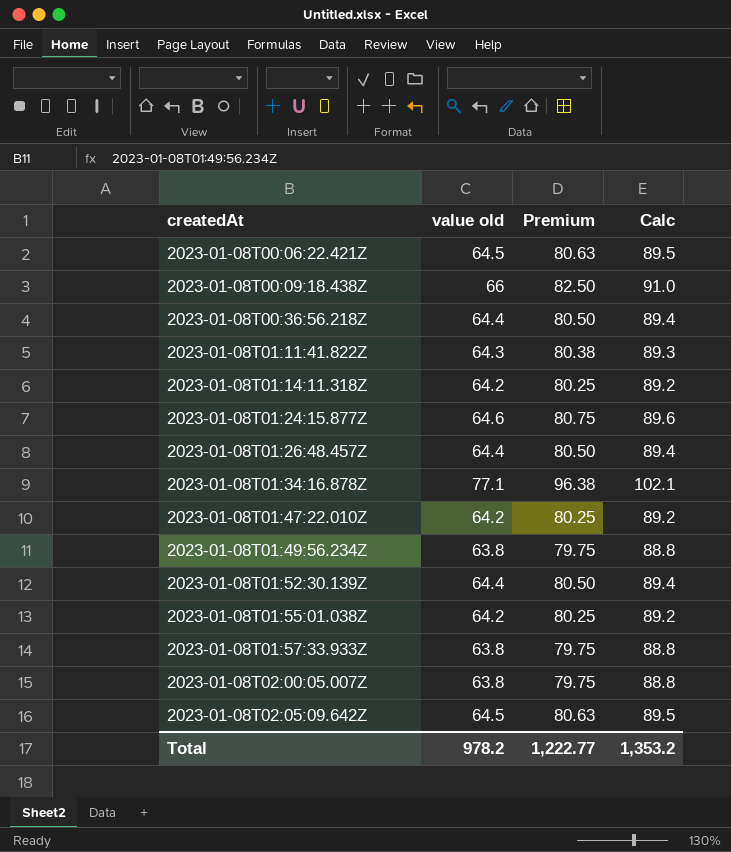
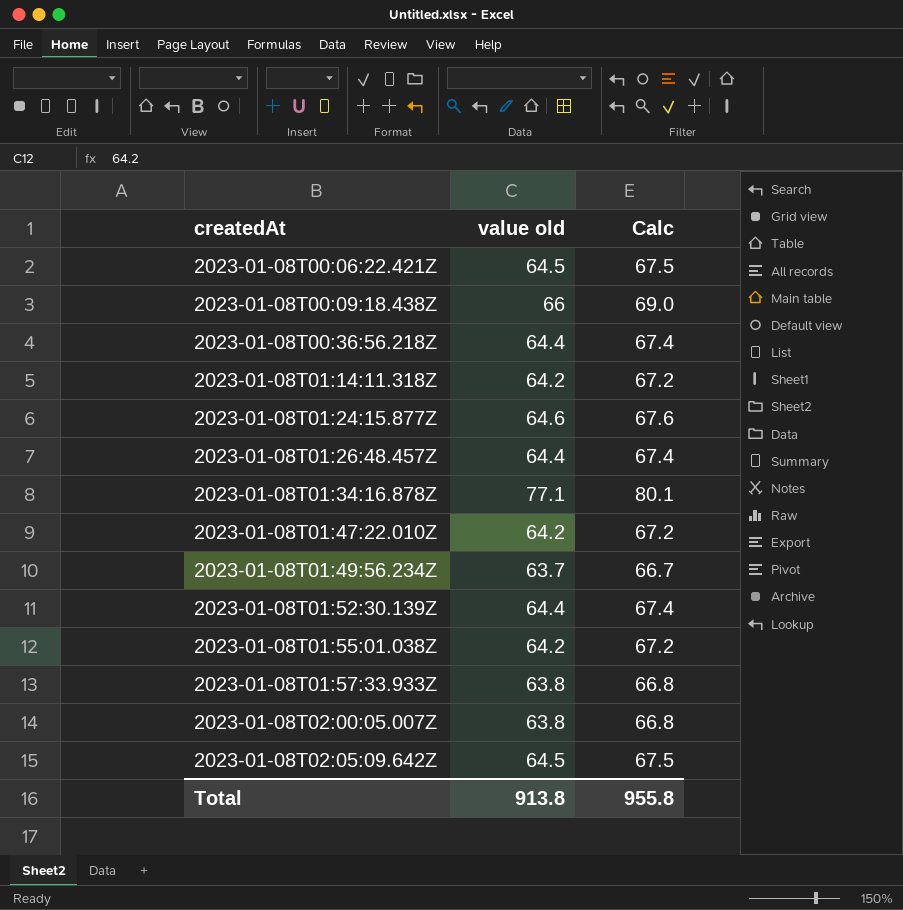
column Premium | formula: [value old] * 1.25 -> none
column Calc | formula: [value old] + 25 -> [value old] + 3
row 2023-01-08T01:11:41.822Z: 64.3 | 80.38 | 89.3 -> none
2023-01-08T01:49:56.234Z | value old: 63.8 -> 63.7
Total | value old: 978.2 -> 913.8
Total | Calc: 1,353.2 -> 955.8

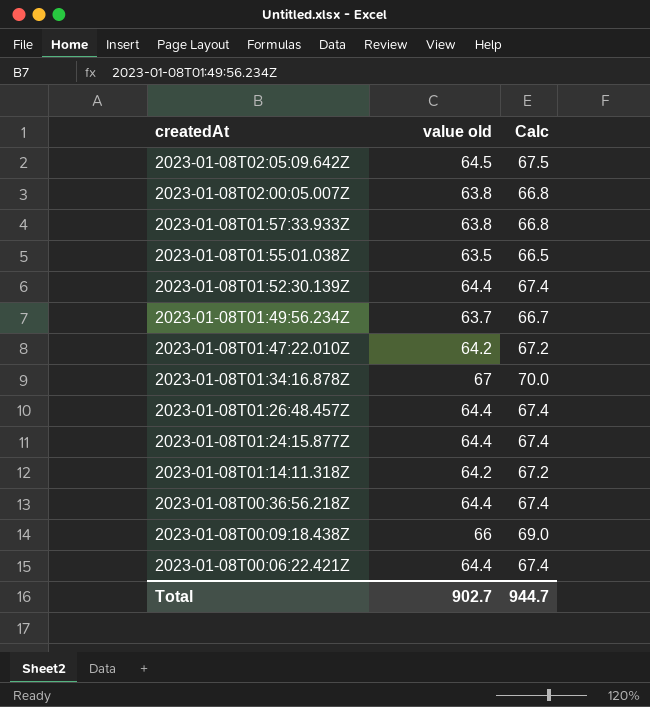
row order: createdAt ascending -> createdAt descending
2023-01-08T01:55:01.038Z | value old: 64.2 -> 63.5
2023-01-08T01:55:01.038Z | Calc: 67.2 -> 66.5
2023-01-08T01:34:16.878Z | value old: 77.1 -> 67
2023-01-08T01:34:16.878Z | Calc: 80.1 -> 70.0
2023-01-08T01:24:15.877Z | value old: 64.6 -> 64.4
2023-01-08T01:24:15.877Z | Calc: 67.6 -> 67.4
2023-01-08T00:06:22.421Z | value old: 64.5 -> 64.4
2023-01-08T00:06:22.421Z | Calc: 67.5 -> 67.4
Total | value old: 913.8 -> 902.7
Total | Calc: 955.8 -> 944.7

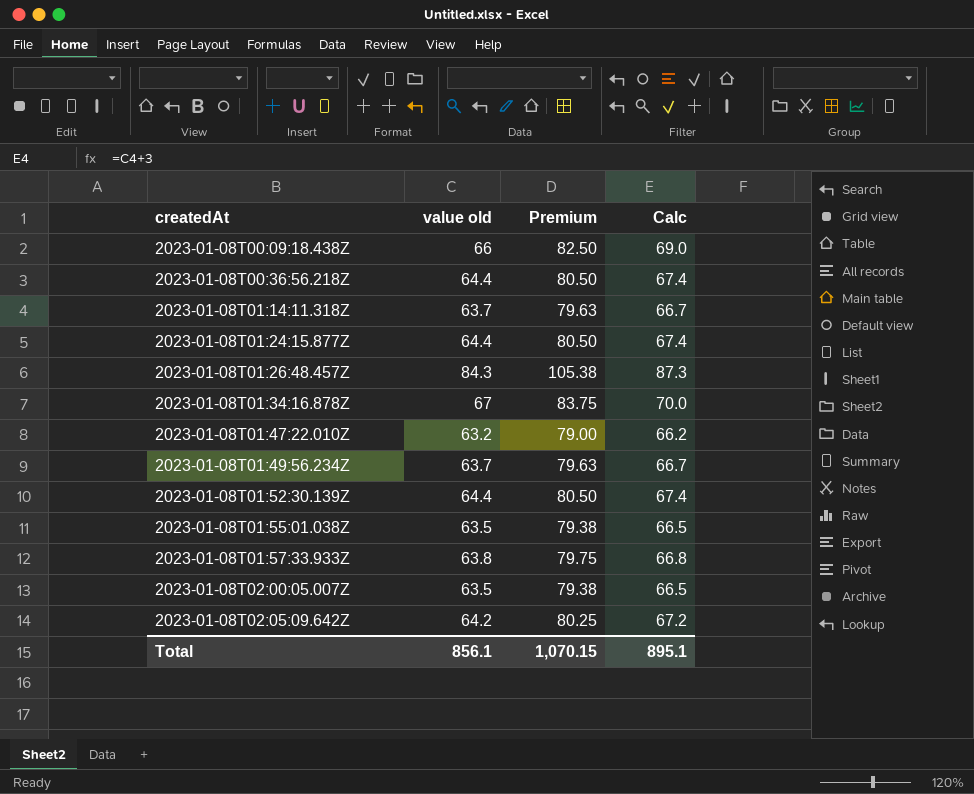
row order: createdAt descending -> createdAt ascending
column Premium | formula: none -> [value old] * 1.25
row 2023-01-08T00:06:22.421Z: 64.4 | 67.4 -> none
2023-01-08T01:14:11.318Z | value old: 64.2 -> 63.7
2023-01-08T01:14:11.318Z | Calc: 67.2 -> 66.7
2023-01-08T01:26:48.457Z | value old: 64.4 -> 84.3
2023-01-08T01:26:48.457Z | Calc: 67.4 -> 87.3
2023-01-08T01:47:22.010Z | value old: 64.2 -> 63.2
2023-01-08T01:47:22.010Z | Calc: 67.2 -> 66.2
2023-01-08T02:00:05.007Z | value old: 63.8 -> 63.5
2023-01-08T02:00:05.007Z | Calc: 66.8 -> 66.5
2023-01-08T02:05:09.642Z | value old: 64.5 -> 64.2
2023-01-08T02:05:09.642Z | Calc: 67.5 -> 67.2
Total | value old: 902.7 -> 856.1
Total | Calc: 944.7 -> 895.1

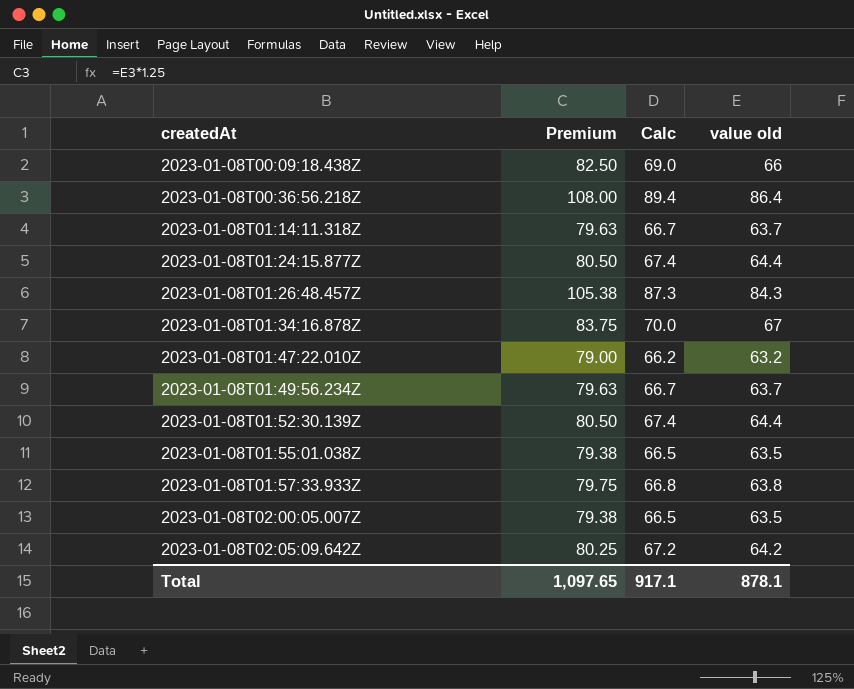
column value old | position: 2 -> 4
2023-01-08T00:36:56.218Z | Premium: 80.50 -> 108.00
2023-01-08T00:36:56.218Z | Calc: 67.4 -> 89.4
2023-01-08T00:36:56.218Z | value old: 64.4 -> 86.4
Total | Premium: 1,070.15 -> 1,097.65
Total | Calc: 895.1 -> 917.1
Total | value old: 856.1 -> 878.1

